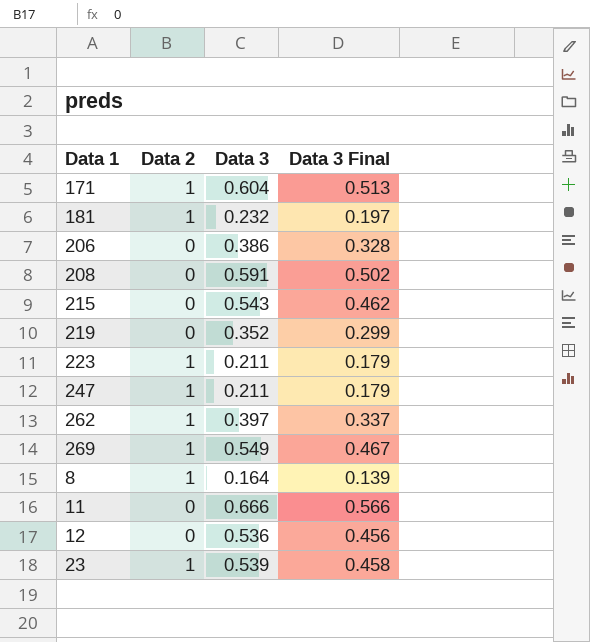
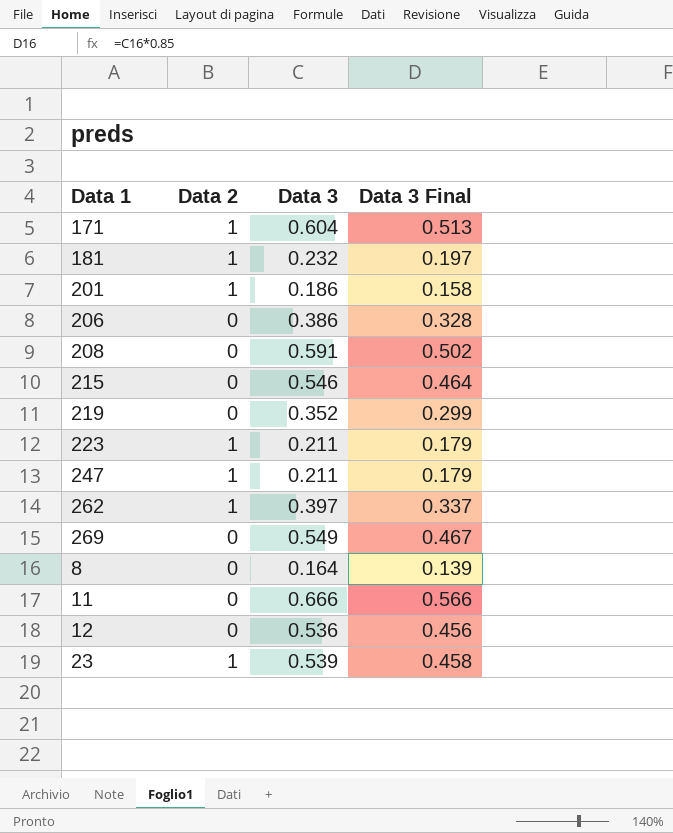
row 201: none -> 1 | 0.186 | 0.158
215 | Data 3: 0.543 -> 0.546
215 | Data 3 Final: 0.462 -> 0.464
269 | Data 2: 1 -> 0
8 | Data 2: 1 -> 0

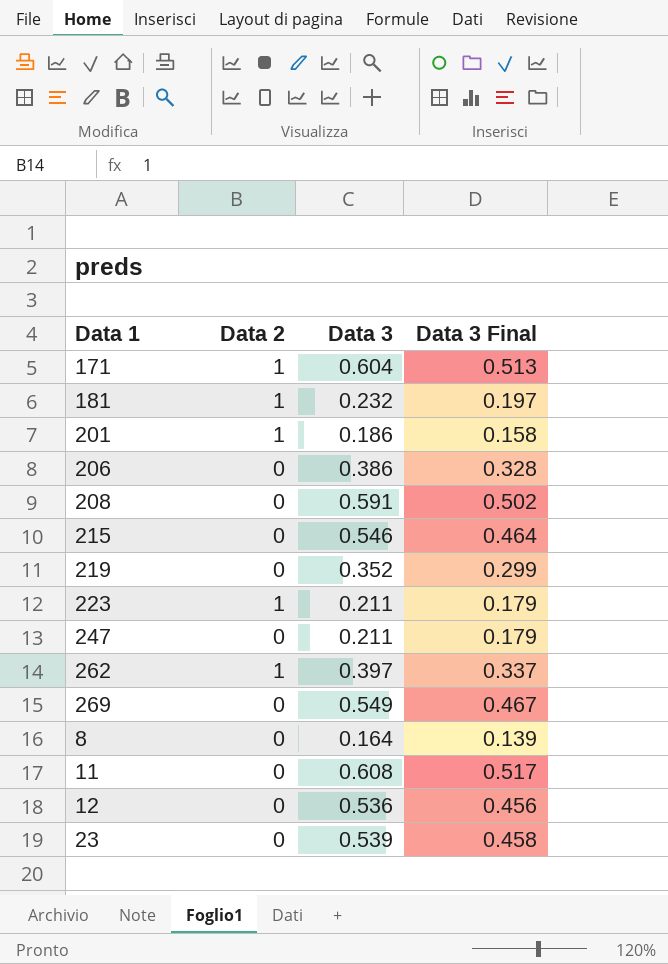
247 | Data 2: 1 -> 0
11 | Data 3: 0.666 -> 0.608
11 | Data 3 Final: 0.566 -> 0.517
23 | Data 2: 1 -> 0

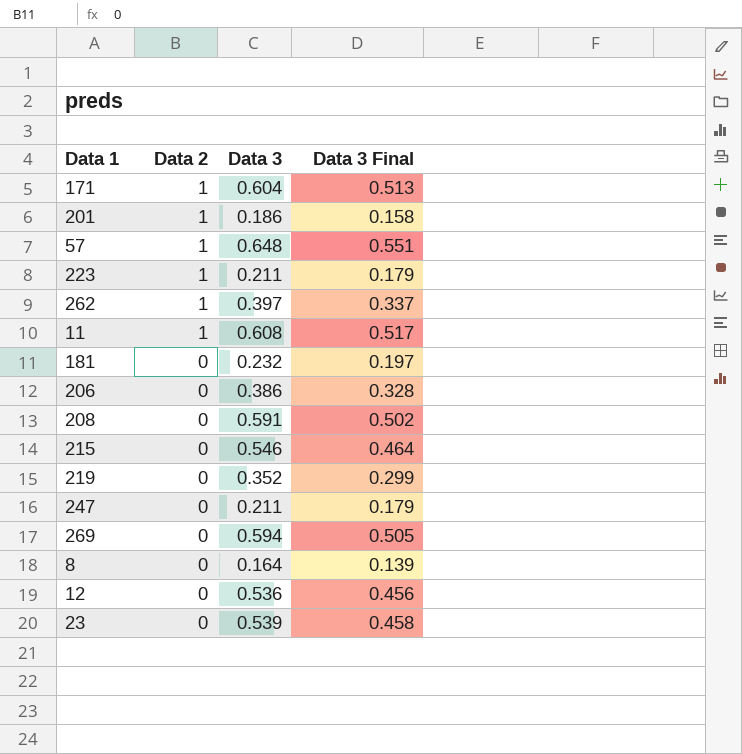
row order: none -> Data 2 descending
row 57: none -> 1 | 0.648 | 0.551
11 | Data 2: 0 -> 1
181 | Data 2: 1 -> 0
269 | Data 3: 0.549 -> 0.594
269 | Data 3 Final: 0.467 -> 0.505

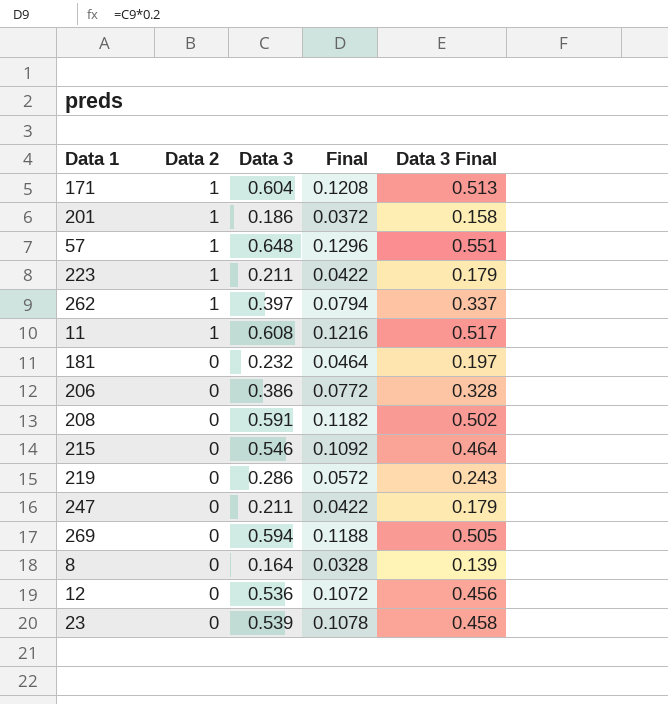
column Final | formula: none -> [Data 3] * 0.2
219 | Data 3: 0.352 -> 0.286
219 | Data 3 Final: 0.299 -> 0.243

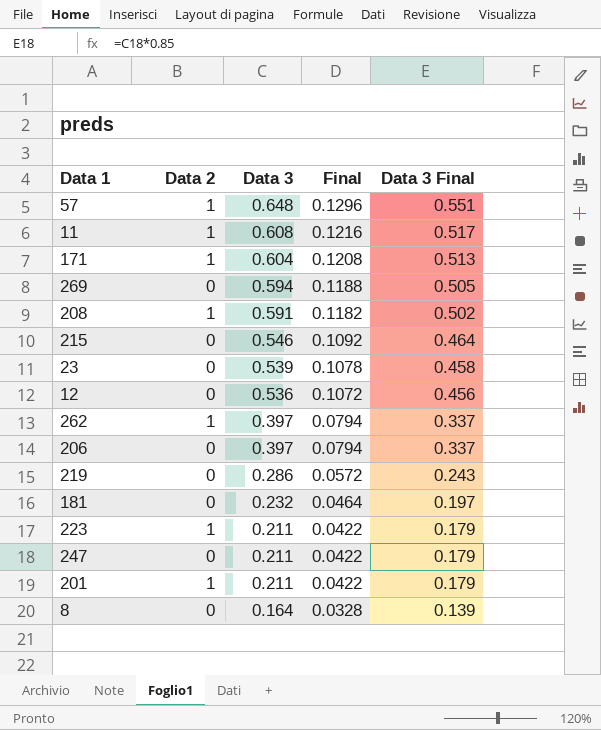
row order: Data 2 descending -> Data 3 descending
208 | Data 2: 0 -> 1
206 | Data 3: 0.386 -> 0.397
206 | Final: 0.0772 -> 0.0794
206 | Data 3 Final: 0.328 -> 0.337
201 | Data 3: 0.186 -> 0.211
201 | Final: 0.0372 -> 0.0422
201 | Data 3 Final: 0.158 -> 0.179

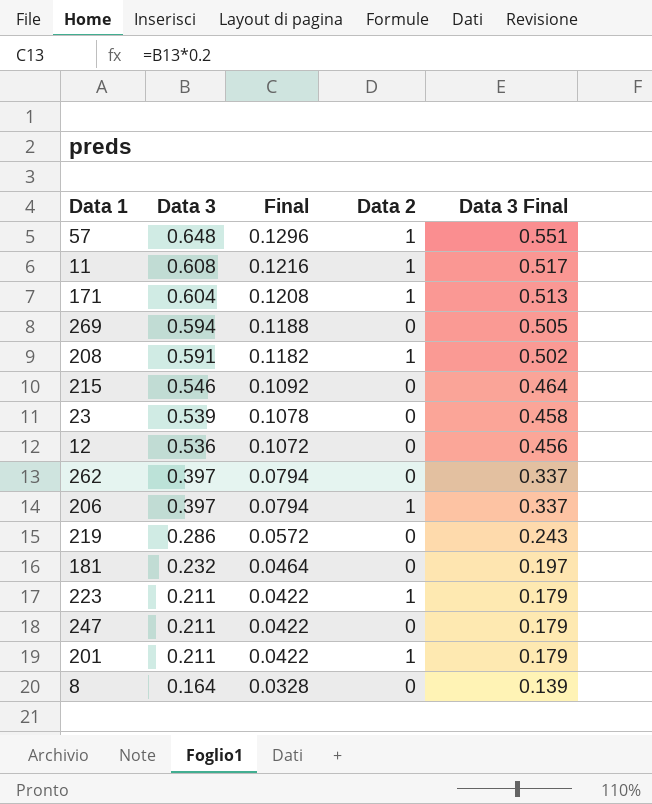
column Data 2 | position: 2 -> 4
262 | Data 2: 1 -> 0
206 | Data 2: 0 -> 1

